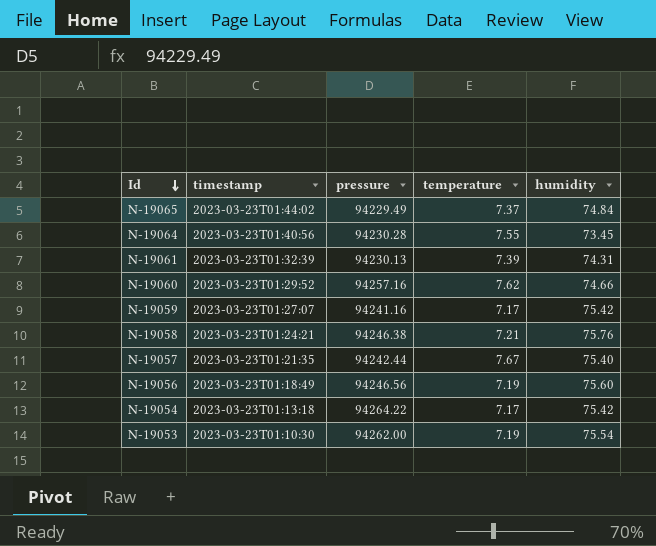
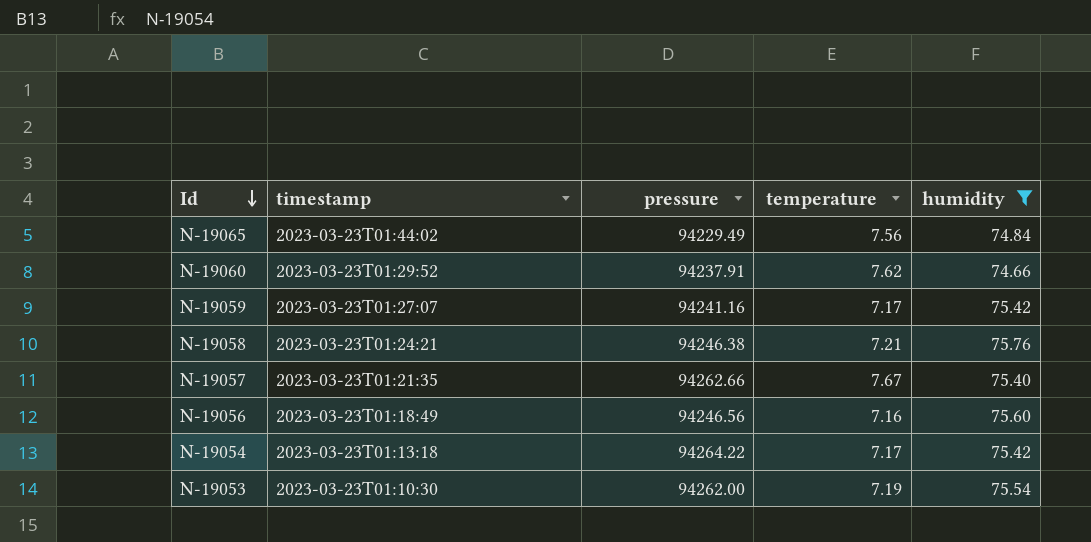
filter: none -> humidity >= 74.66
N-19065 | temperature: 7.37 -> 7.56
N-19060 | pressure: 94257.16 -> 94237.91
N-19057 | pressure: 94242.44 -> 94262.66
N-19056 | temperature: 7.19 -> 7.16

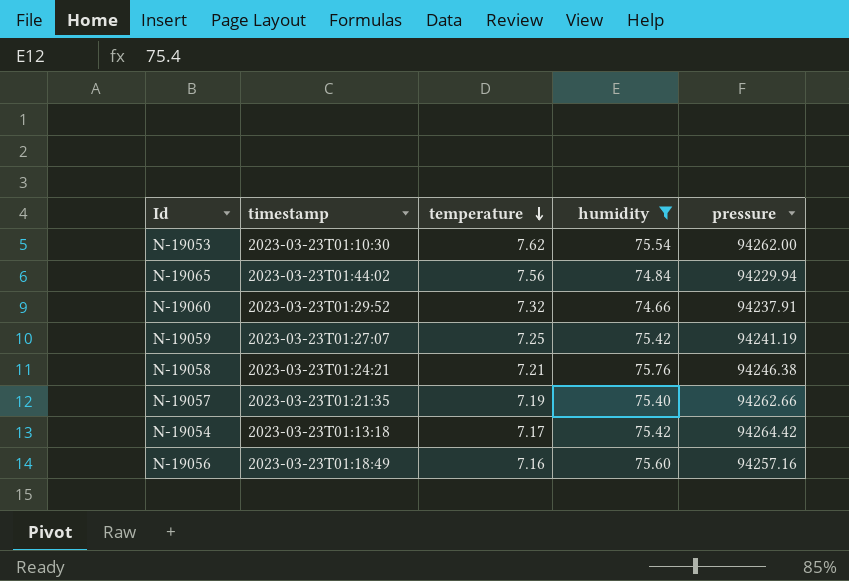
row order: Id descending -> temperature descending
column pressure | position: 3 -> 5
N-19053 | temperature: 7.19 -> 7.62
N-19065 | pressure: 94229.49 -> 94229.94
N-19060 | temperature: 7.62 -> 7.32
N-19059 | temperature: 7.17 -> 7.25
N-19059 | pressure: 94241.16 -> 94241.19
N-19057 | temperature: 7.67 -> 7.19
N-19054 | pressure: 94264.22 -> 94264.42
N-19056 | pressure: 94246.56 -> 94257.16

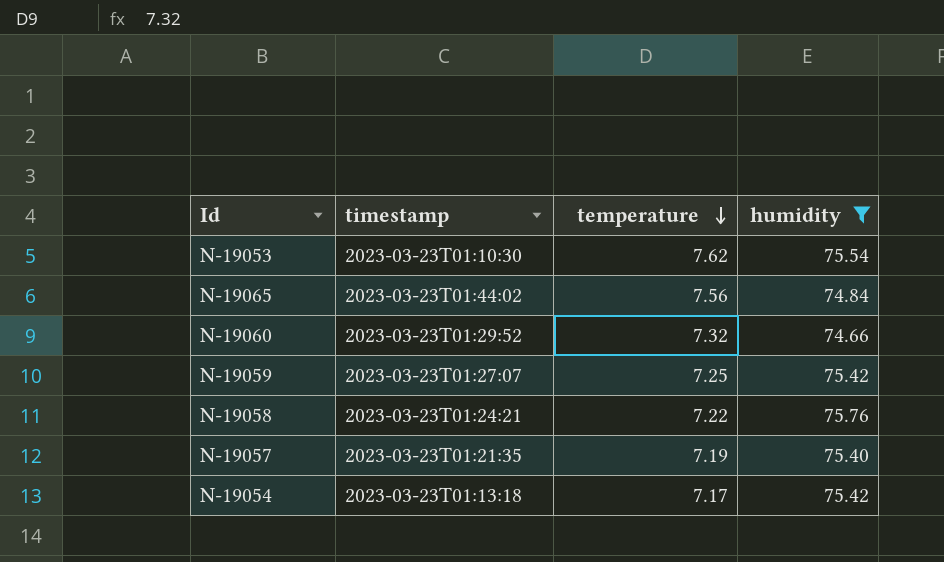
column pressure | position: 5 -> none
row N-19056: 2023-03-23T01:18:49 | 7.16 | 75.60 | 94257.16 -> none
N-19058 | temperature: 7.21 -> 7.22

